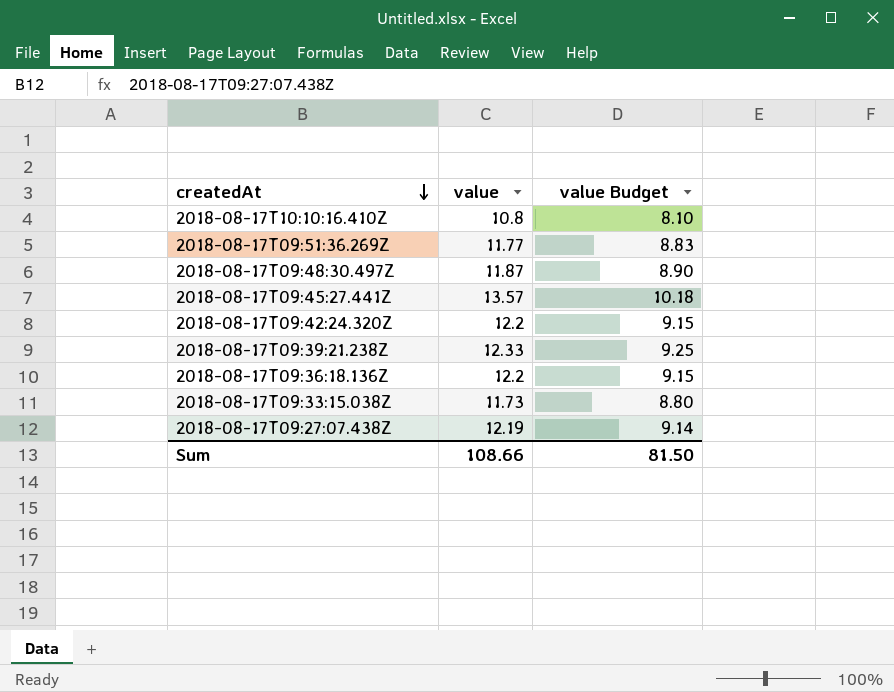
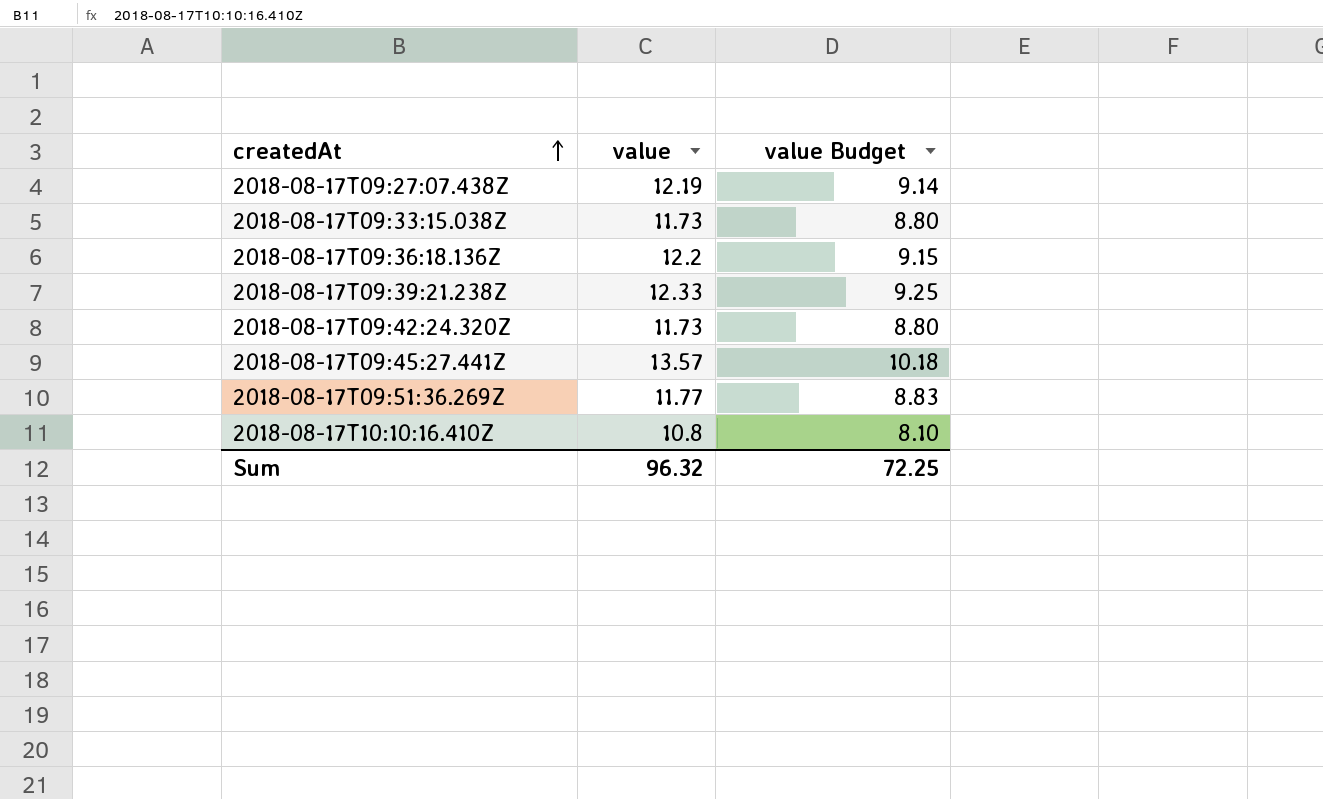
row order: createdAt descending -> createdAt ascending
row 2018-08-17T09:48:30.497Z: 11.87 | 8.90 -> none
2018-08-17T09:42:24.320Z | value: 12.2 -> 11.73
2018-08-17T09:42:24.320Z | value Budget: 9.15 -> 8.80
Sum | value: 108.66 -> 96.32
Sum | value Budget: 81.50 -> 72.25

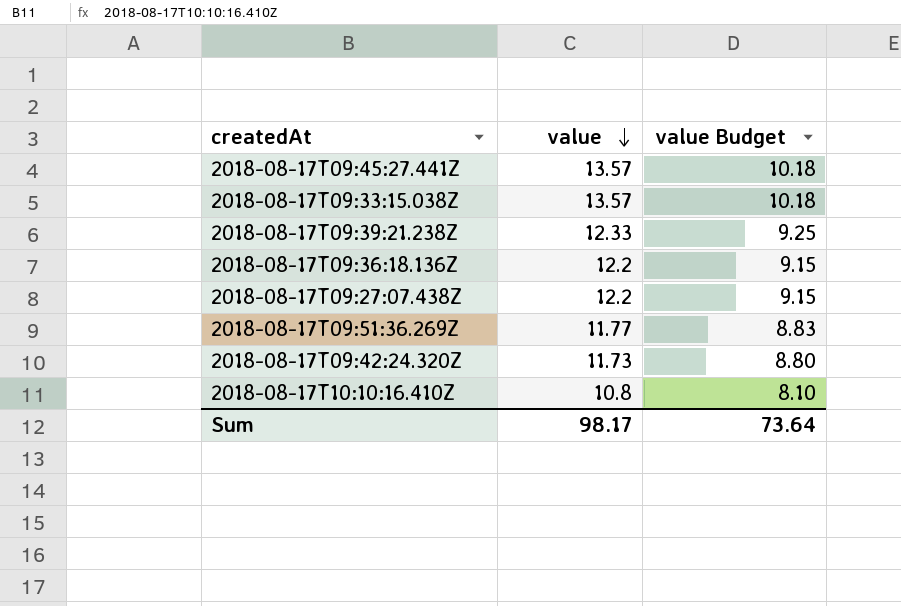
row order: createdAt ascending -> value descending
2018-08-17T09:33:15.038Z | value: 11.73 -> 13.57
2018-08-17T09:33:15.038Z | value Budget: 8.80 -> 10.18
2018-08-17T09:27:07.438Z | value: 12.19 -> 12.2
2018-08-17T09:27:07.438Z | value Budget: 9.14 -> 9.15
Sum | value: 96.32 -> 98.17
Sum | value Budget: 72.25 -> 73.64

